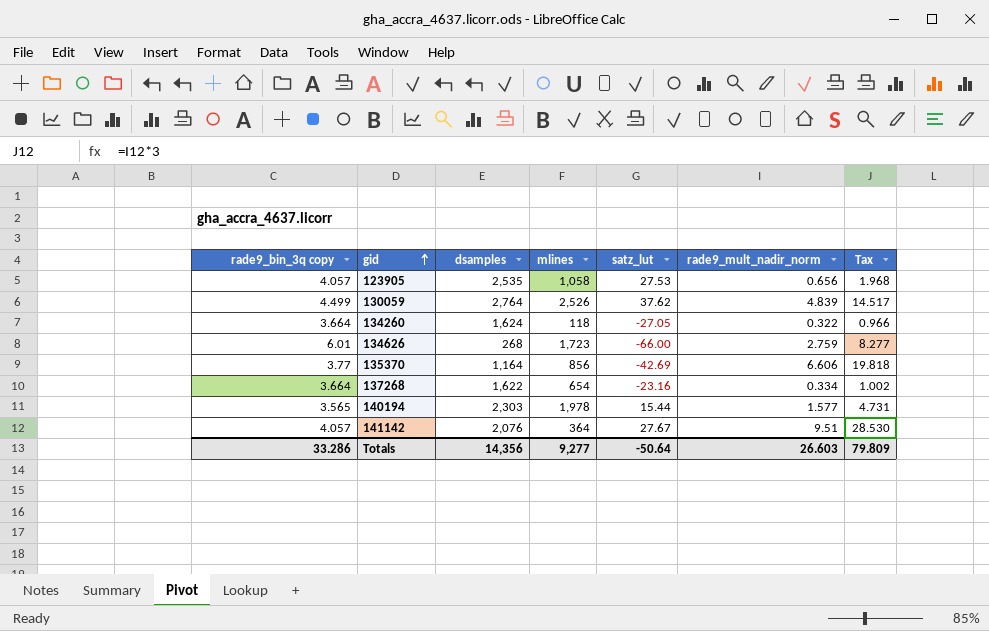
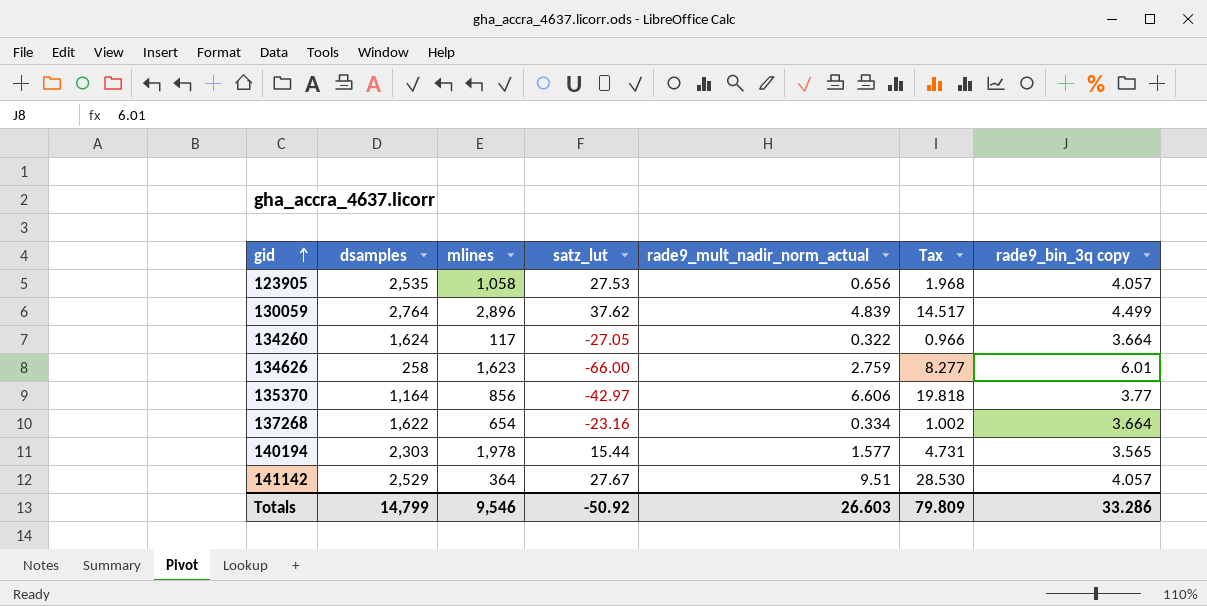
column name: rade9_mult_nadir_norm -> rade9_mult_nadir_norm_actual
column rade9_bin_3q copy | position: 1 -> 7
130059 | mlines: 2,526 -> 2,896
134260 | mlines: 118 -> 117
134626 | dsamples: 268 -> 258
134626 | mlines: 1,723 -> 1,623
135370 | satz_lut: -42.69 -> -42.97
141142 | dsamples: 2,076 -> 2,529
Totals | dsamples: 14,356 -> 14,799
Totals | mlines: 9,277 -> 9,546
Totals | satz_lut: -50.64 -> -50.92

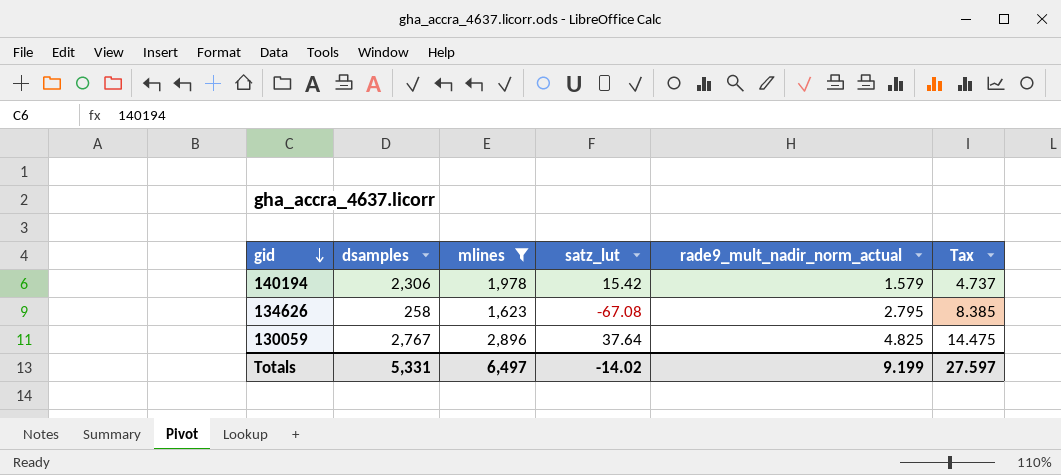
filter: none -> mlines >= 1,623
row order: gid ascending -> gid descending
column rade9_bin_3q copy | position: 7 -> none
140194 | dsamples: 2,303 -> 2,306
140194 | satz_lut: 15.44 -> 15.42
140194 | rade9_mult_nadir_norm_actual: 1.577 -> 1.579
140194 | Tax: 4.731 -> 4.737
134626 | satz_lut: -66.00 -> -67.08
134626 | rade9_mult_nadir_norm_actual: 2.759 -> 2.795
134626 | Tax: 8.277 -> 8.385
130059 | dsamples: 2,764 -> 2,767
130059 | satz_lut: 37.62 -> 37.64
130059 | rade9_mult_nadir_norm_actual: 4.839 -> 4.825
130059 | Tax: 14.517 -> 14.475
Totals | dsamples: 14,799 -> 5,331
Totals | mlines: 9,546 -> 6,497
Totals | satz_lut: -50.92 -> -14.02
Totals | rade9_mult_nadir_norm_actual: 26.603 -> 9.199
Totals | Tax: 79.809 -> 27.597

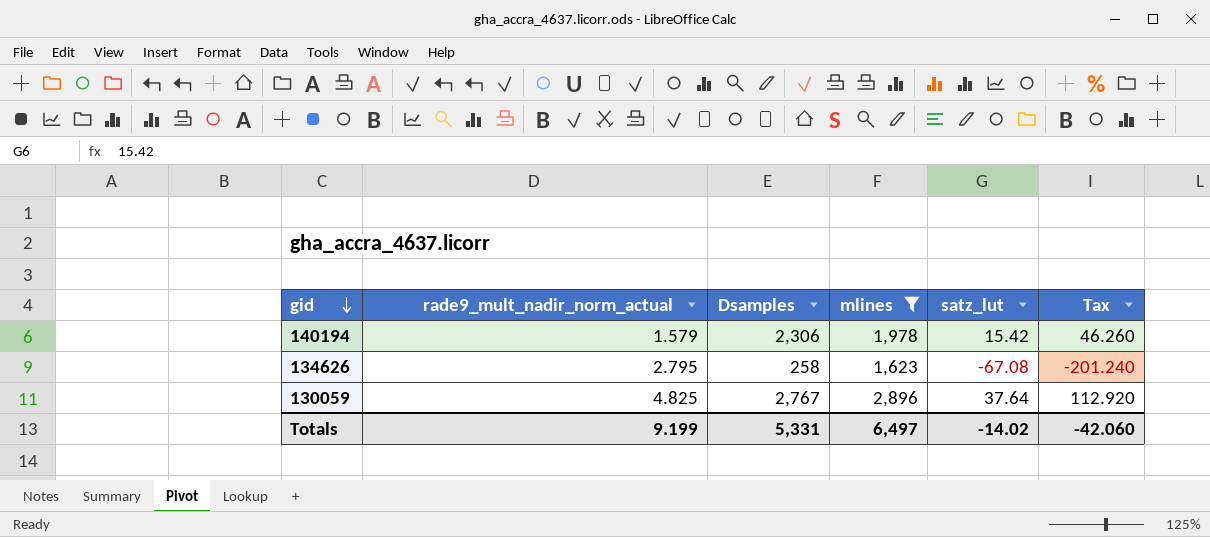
column rade9_mult_nadir_norm_actual | position: 5 -> 2
column name: dsamples -> Dsamples
column Tax | formula: [rade9_mult_nadir_norm_actual] * 3 -> [satz_lut] * 3
Totals | Tax: 27.597 -> -42.060

